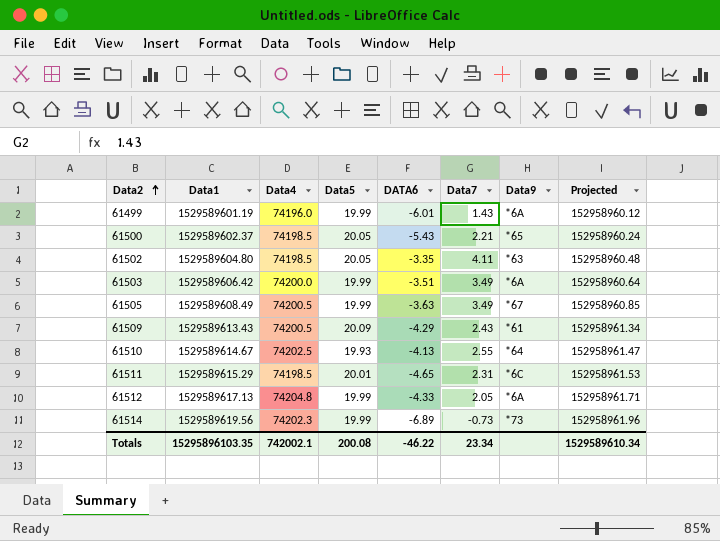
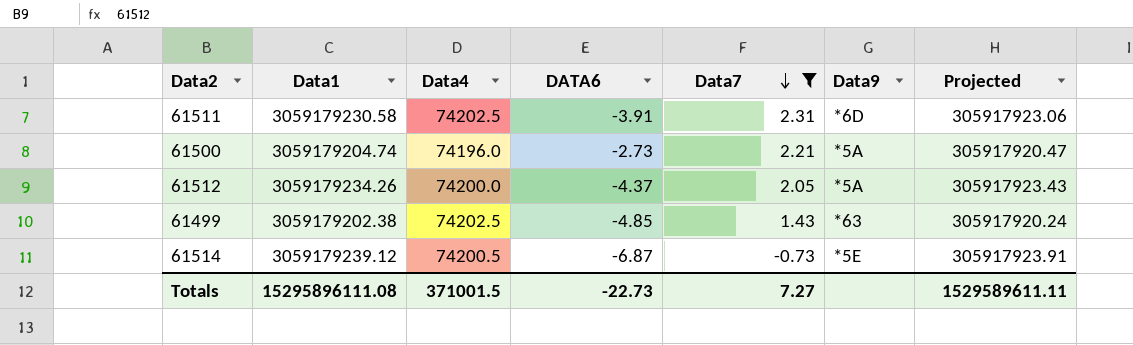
filter: none -> Data7 <= 2.31
row order: Data2 ascending -> Data7 descending
column Data5 | position: 4 -> none
61511 | Data1: 1529589615.29 -> 3059179230.58
61511 | Data4: 74198.5 -> 74202.5
61511 | DATA6: -4.65 -> -3.91
61511 | Data9: *6C -> *6D
61511 | Projected: 152958961.53 -> 305917923.06
61500 | Data1: 1529589602.37 -> 3059179204.74
61500 | Data4: 74198.5 -> 74196.0
61500 | DATA6: -5.43 -> -2.73
61500 | Data9: *65 -> *5A
61500 | Projected: 152958960.24 -> 305917920.47
61512 | Data1: 1529589617.13 -> 3059179234.26
61512 | Data4: 74204.8 -> 74200.0
61512 | DATA6: -4.33 -> -4.37
61512 | Data9: *6A -> *5A
61512 | Projected: 152958961.71 -> 305917923.43
61499 | Data1: 1529589601.19 -> 3059179202.38
61499 | Data4: 74196.0 -> 74202.5
61499 | DATA6: -6.01 -> -4.85
61499 | Data9: *6A -> *63
61499 | Projected: 152958960.12 -> 305917920.24
61514 | Data1: 1529589619.56 -> 3059179239.12
61514 | Data4: 74202.3 -> 74200.5
61514 | DATA6: -6.89 -> -6.87
61514 | Data9: *73 -> *5E
61514 | Projected: 152958961.96 -> 305917923.91
Totals | Data1: 15295896103.35 -> 15295896111.08
Totals | Data4: 742002.1 -> 371001.5
Totals | DATA6: -46.22 -> -22.73
Totals | Data7: 23.34 -> 7.27
Totals | Projected: 1529589610.34 -> 1529589611.11

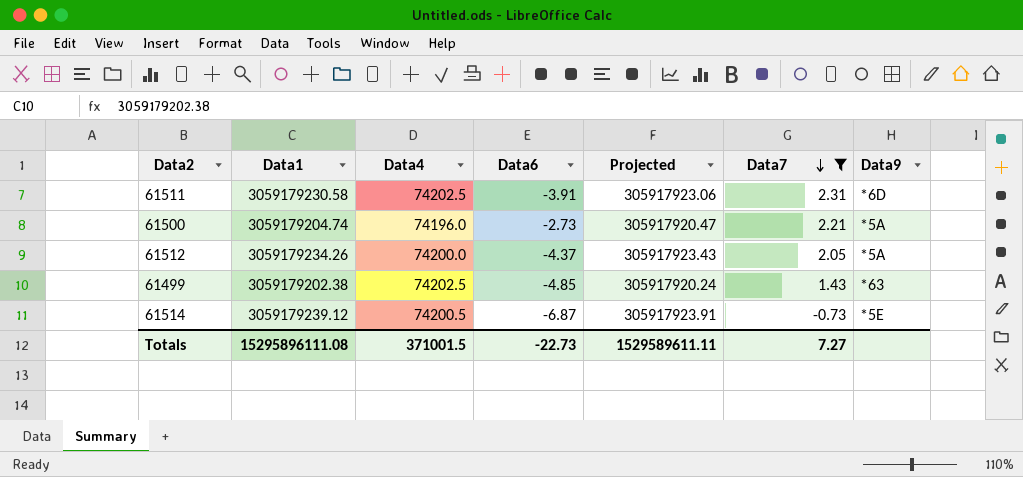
column name: DATA6 -> Data6
column Projected | position: 7 -> 5

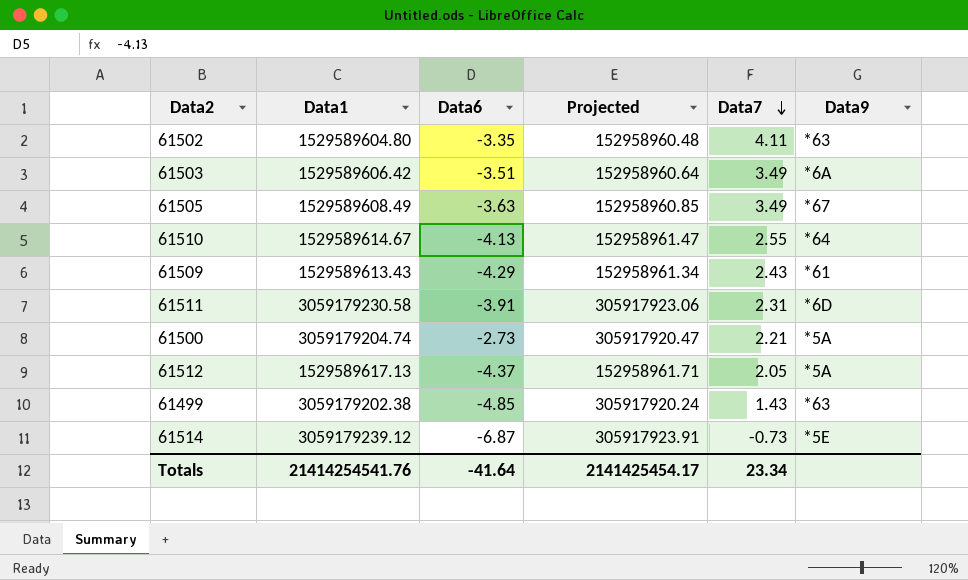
filter: Data7 <= 2.31 -> none
column Data4 | position: 3 -> none
61512 | Data1: 3059179234.26 -> 1529589617.13
61512 | Projected: 305917923.43 -> 152958961.71
Totals | Data1: 15295896111.08 -> 21414254541.76
Totals | Data6: -22.73 -> -41.64
Totals | Projected: 1529589611.11 -> 2141425454.17
Totals | Data7: 7.27 -> 23.34

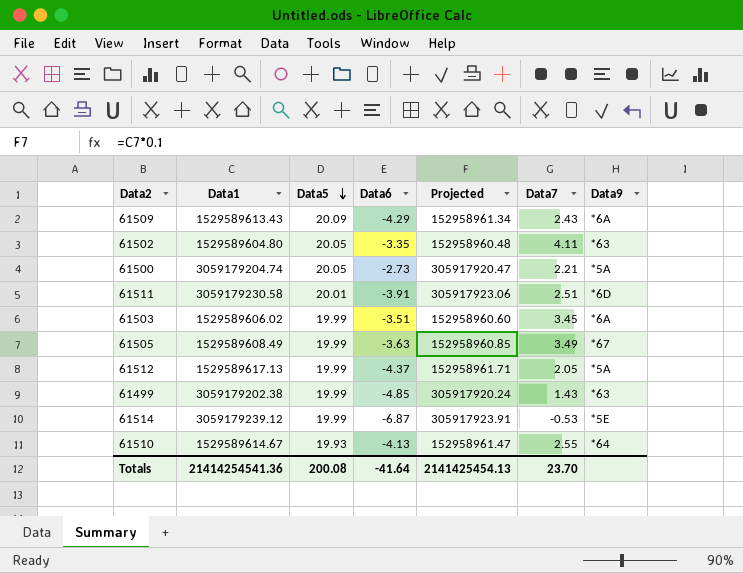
row order: Data7 descending -> Data5 descending
column Data5 | position: none -> 3
61509 | Data9: *61 -> *6A
61511 | Data7: 2.31 -> 2.51
61503 | Data1: 1529589606.42 -> 1529589606.02
61503 | Projected: 152958960.64 -> 152958960.60
61503 | Data7: 3.49 -> 3.45
61514 | Data7: -0.73 -> -0.53
Totals | Data1: 21414254541.76 -> 21414254541.36
Totals | Projected: 2141425454.17 -> 2141425454.13
Totals | Data7: 23.34 -> 23.70

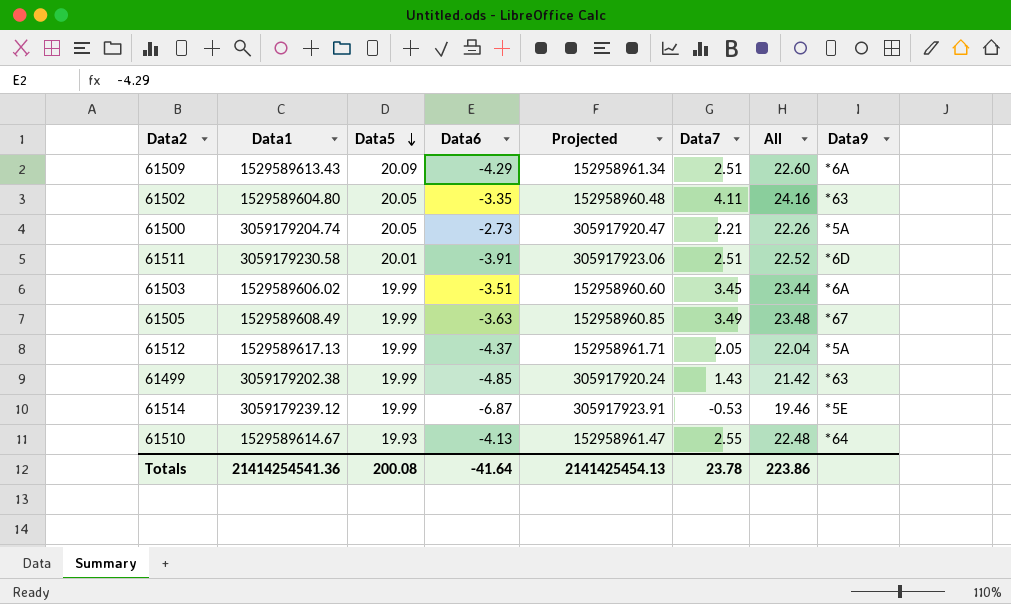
column All | formula: none -> [Data5] + [Data7]
61509 | Data7: 2.43 -> 2.51
Totals | Data7: 23.70 -> 23.78

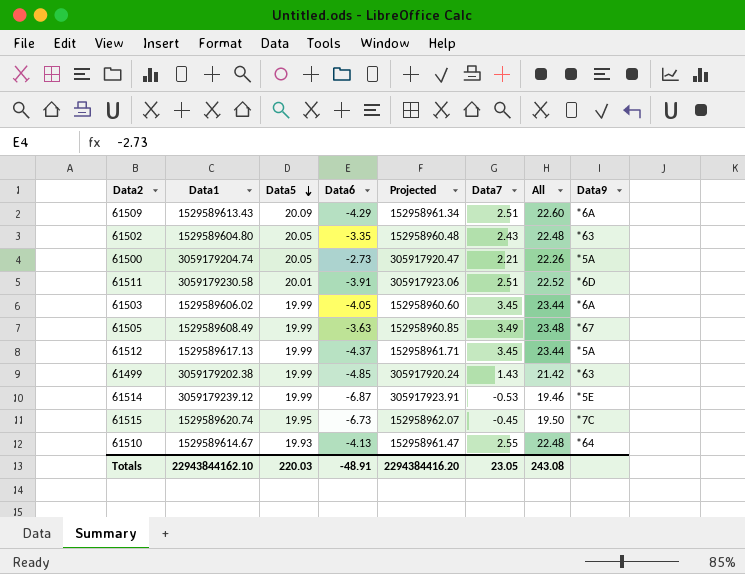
61502 | Data7: 4.11 -> 2.43
61502 | All: 24.16 -> 22.48
61503 | Data6: -3.51 -> -4.05
61512 | Data7: 2.05 -> 3.45
61512 | All: 22.04 -> 23.44
row 61515: none -> 1529589620.74 | 19.95 | -6.73 | 152958962.07 | -0.45 | 19.50 | *7C
Totals | Data1: 21414254541.36 -> 22943844162.10
Totals | Data5: 200.08 -> 220.03
Totals | Data6: -41.64 -> -48.91
Totals | Projected: 2141425454.13 -> 2294384416.20
Totals | Data7: 23.78 -> 23.05
Totals | All: 223.86 -> 243.08

